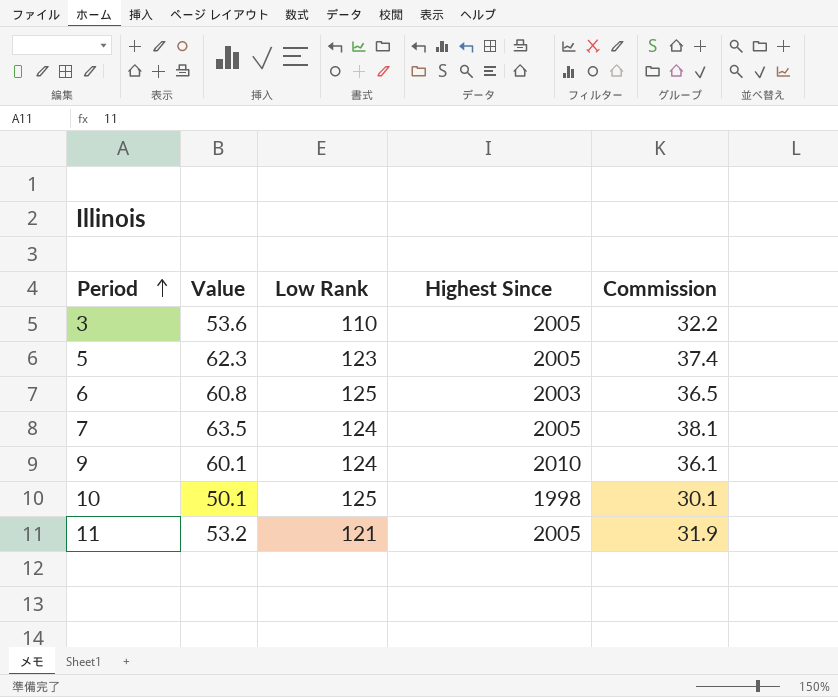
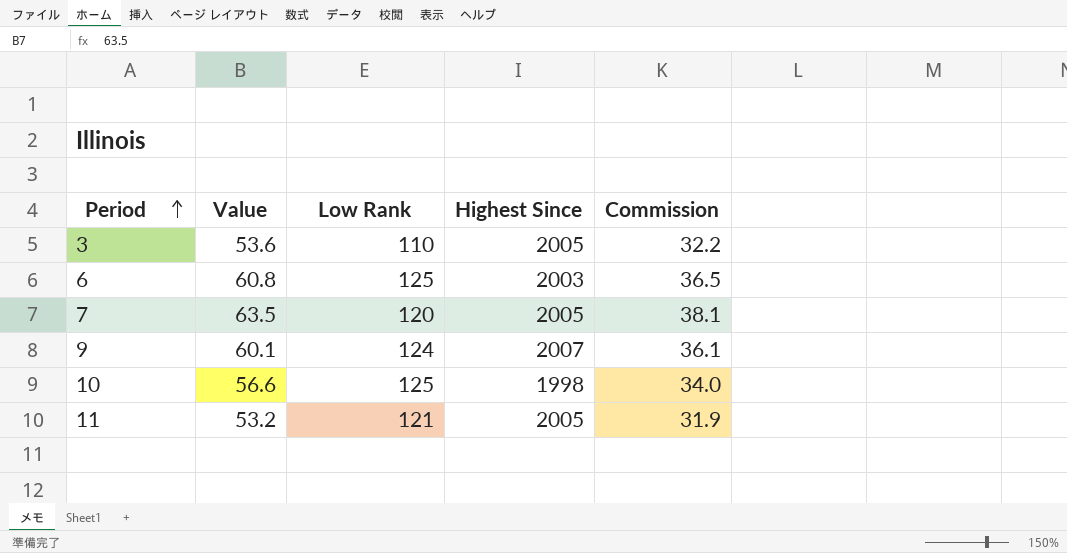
row 5: 62.3 | 123 | 2005 | 37.4 -> none
7 | Low Rank: 124 -> 120
9 | Highest Since: 2010 -> 2007
10 | Value: 50.1 -> 56.6
10 | Commission: 30.1 -> 34.0

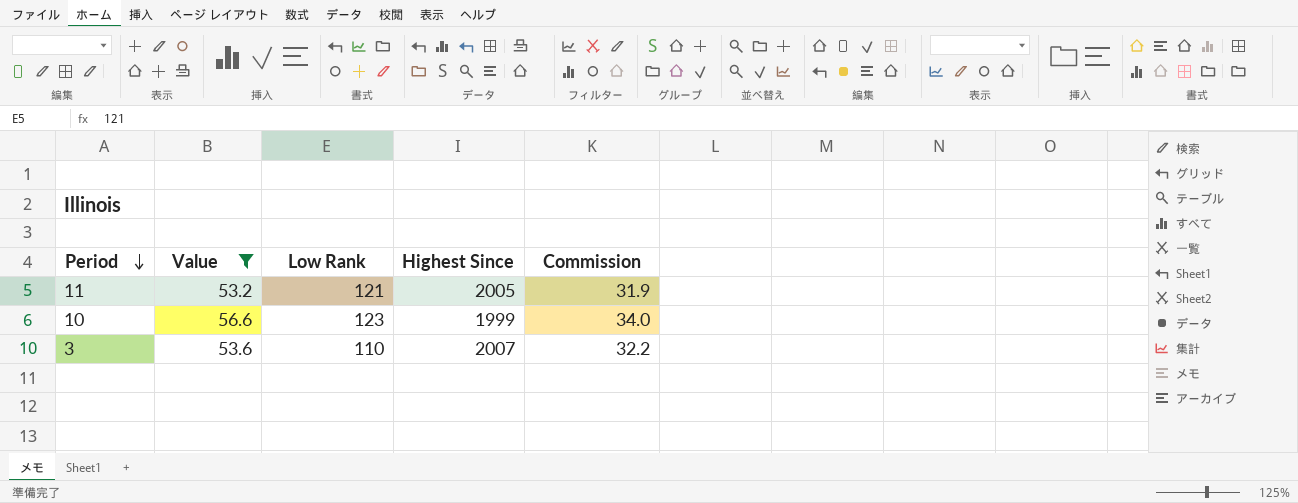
filter: none -> Value <= 56.6
row order: Period ascending -> Period descending
10 | Low Rank: 125 -> 123
10 | Highest Since: 1998 -> 1999
3 | Highest Since: 2005 -> 2007

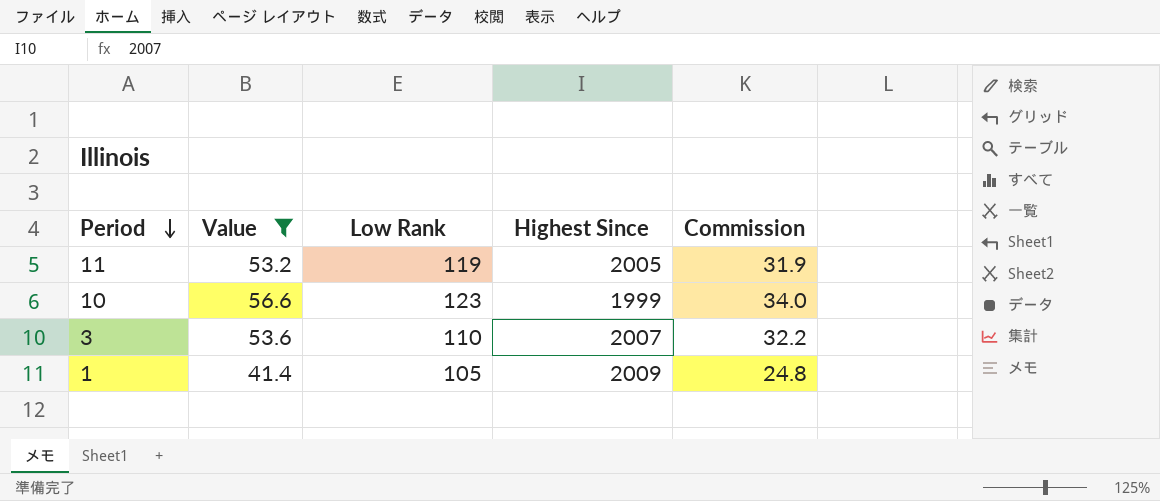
11 | Low Rank: 121 -> 119
row 1: none -> 41.4 | 105 | 2009 | 24.8

